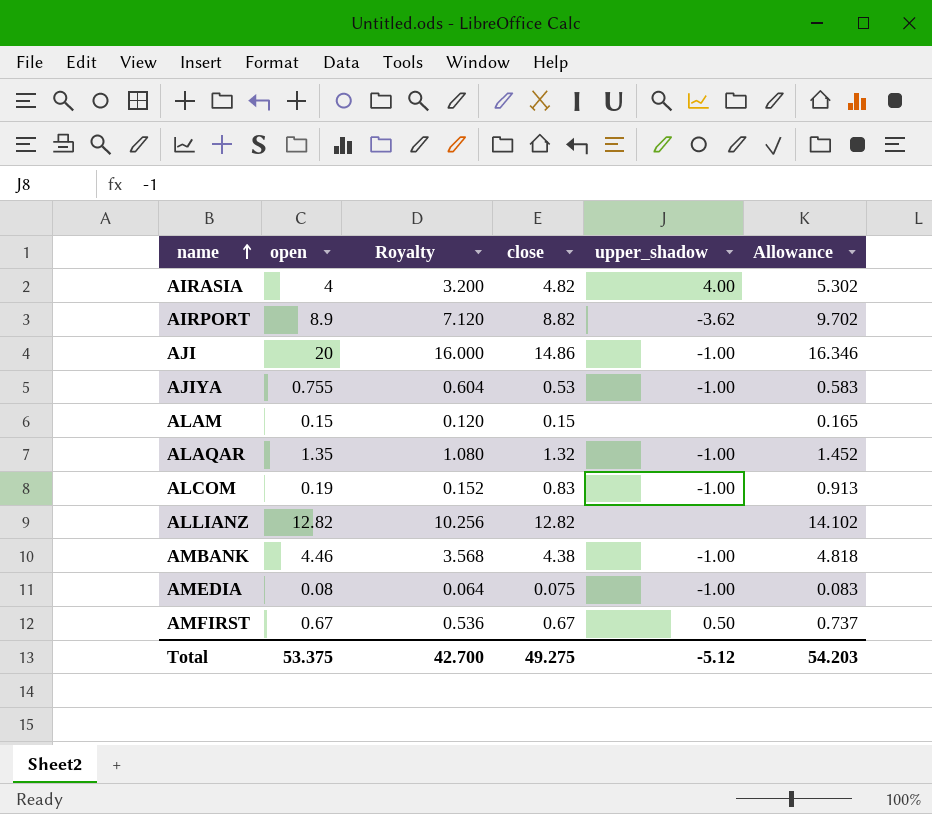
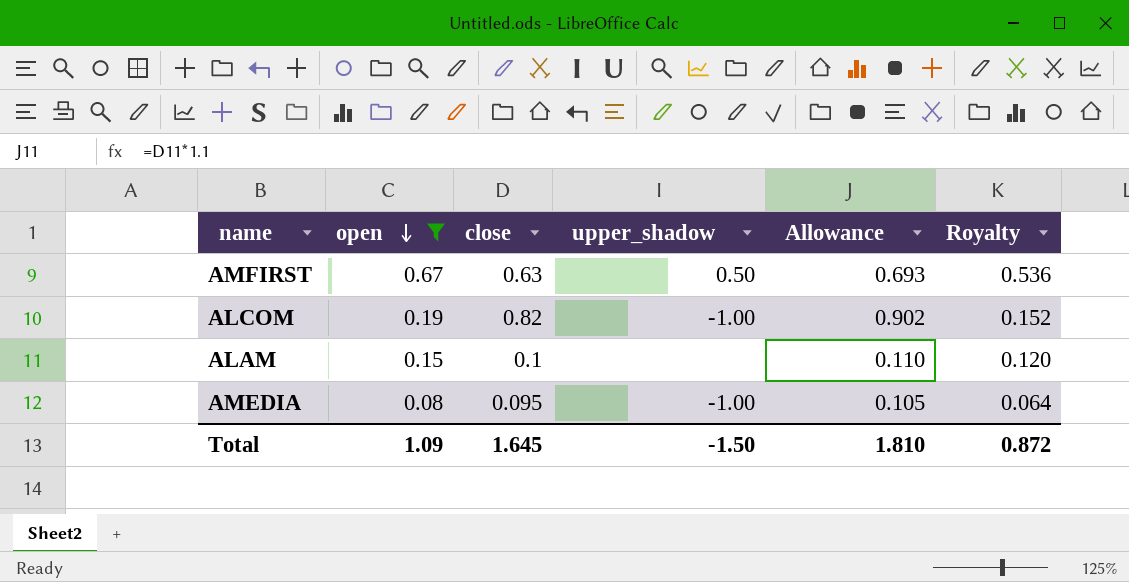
filter: none -> open <= 0.67
row order: name ascending -> open descending
column Royalty | position: 3 -> 6
AMFIRST | close: 0.67 -> 0.63
AMFIRST | Allowance: 0.737 -> 0.693
ALCOM | close: 0.83 -> 0.82
ALCOM | Allowance: 0.913 -> 0.902
ALAM | close: 0.15 -> 0.1
ALAM | Allowance: 0.165 -> 0.110
AMEDIA | close: 0.075 -> 0.095
AMEDIA | Allowance: 0.083 -> 0.105
Total | open: 53.375 -> 1.09
Total | close: 49.275 -> 1.645
Total | upper_shadow: -5.12 -> -1.50
Total | Allowance: 54.203 -> 1.810
Total | Royalty: 42.700 -> 0.872

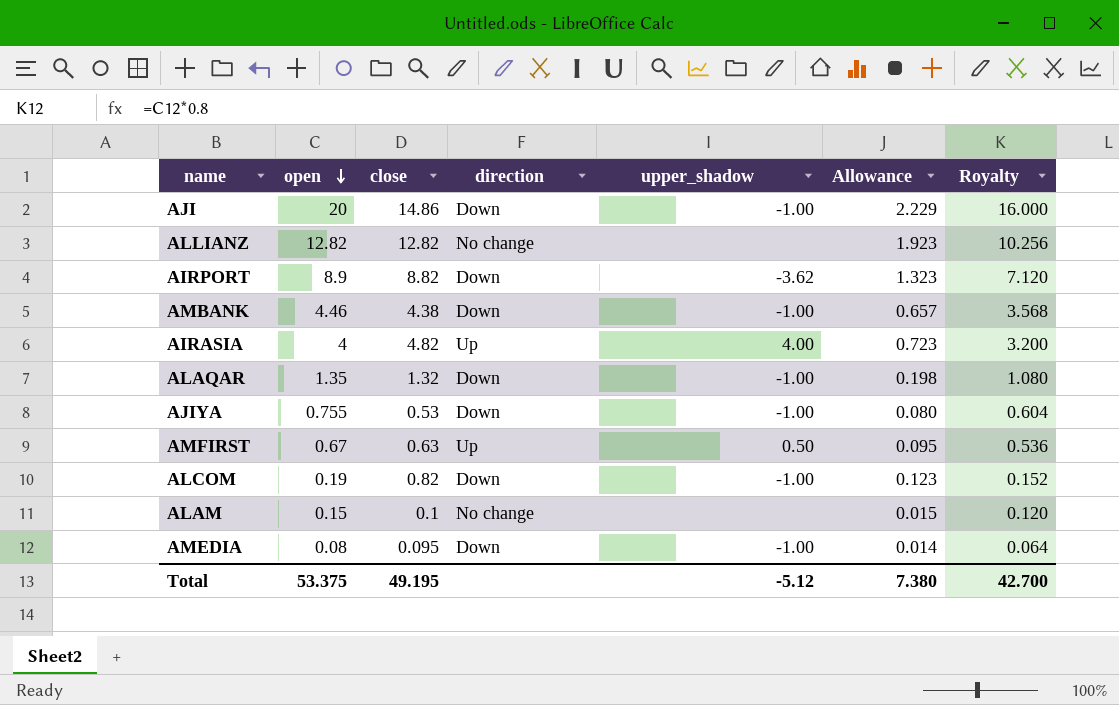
filter: open <= 0.67 -> none
column direction | position: none -> 4
column Allowance | formula: [close] * 1.1 -> [close] * 0.15
Total | open: 1.09 -> 53.375
Total | close: 1.645 -> 49.195
Total | upper_shadow: -1.50 -> -5.12
Total | Allowance: 1.810 -> 7.380
Total | Royalty: 0.872 -> 42.700

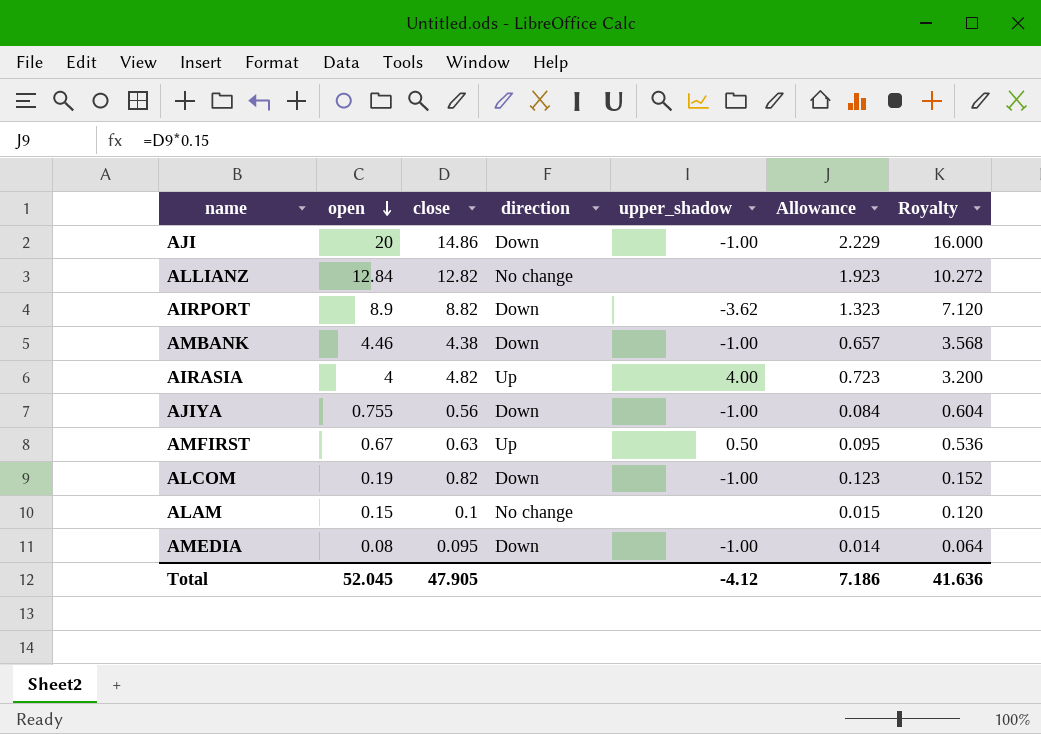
row ALAQAR: 1.35 | 1.32 | Down | -1.00 | 0.198 | 1.080 -> none
ALLIANZ | open: 12.82 -> 12.84
ALLIANZ | Royalty: 10.256 -> 10.272
AJIYA | close: 0.53 -> 0.56
AJIYA | Allowance: 0.080 -> 0.084
Total | open: 53.375 -> 52.045
Total | close: 49.195 -> 47.905
Total | upper_shadow: -5.12 -> -4.12
Total | Allowance: 7.380 -> 7.186
Total | Royalty: 42.700 -> 41.636

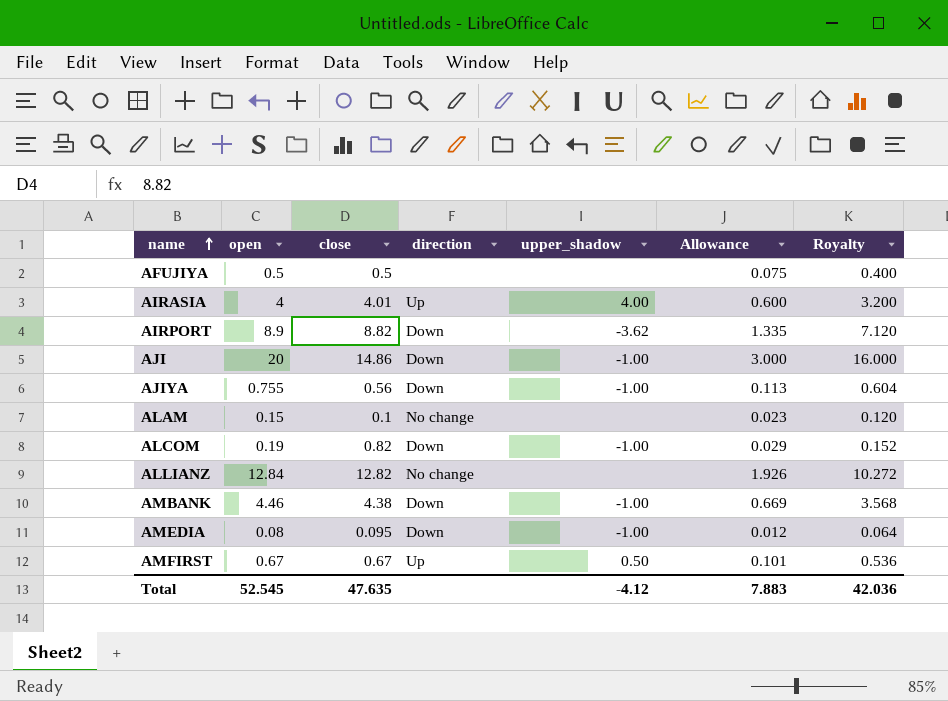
row order: open descending -> name ascending
column Allowance | formula: [close] * 0.15 -> [open] * 0.15
row AFUJIYA: none -> 0.5 | 0.5 | none | none | 0.075 | 0.400
AIRASIA | close: 4.82 -> 4.01
AMFIRST | close: 0.63 -> 0.67
Total | open: 52.045 -> 52.545
Total | close: 47.905 -> 47.635
Total | Allowance: 7.186 -> 7.883
Total | Royalty: 41.636 -> 42.036

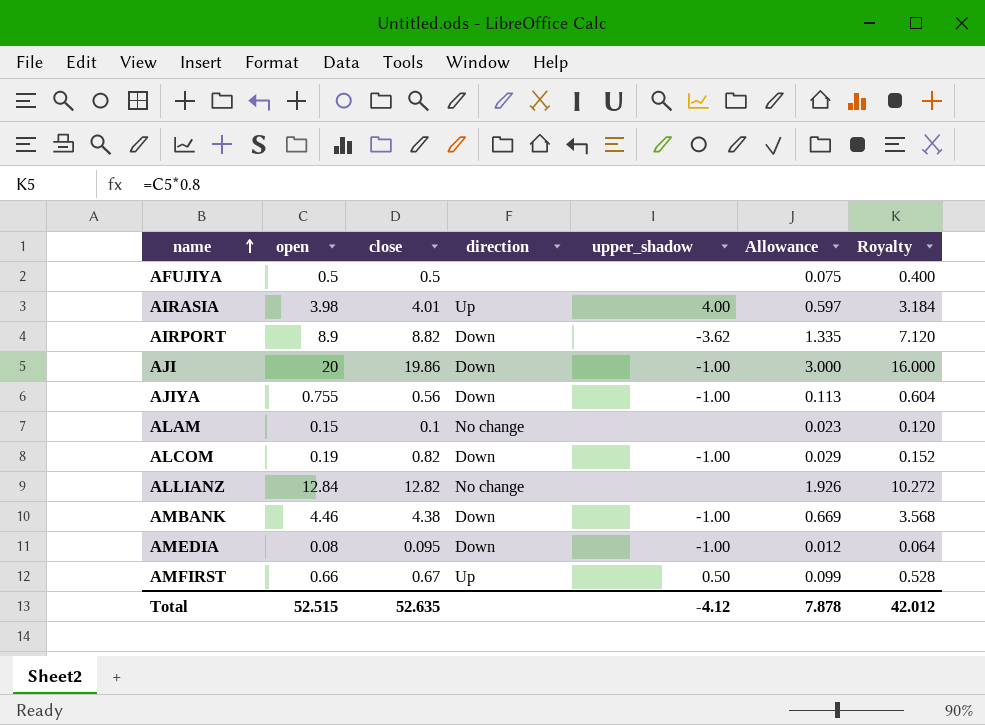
AIRASIA | open: 4 -> 3.98
AIRASIA | Allowance: 0.600 -> 0.597
AIRASIA | Royalty: 3.200 -> 3.184
AJI | close: 14.86 -> 19.86
AMFIRST | open: 0.67 -> 0.66
AMFIRST | Allowance: 0.101 -> 0.099
AMFIRST | Royalty: 0.536 -> 0.528
Total | open: 52.545 -> 52.515
Total | close: 47.635 -> 52.635
Total | Allowance: 7.883 -> 7.878
Total | Royalty: 42.036 -> 42.012

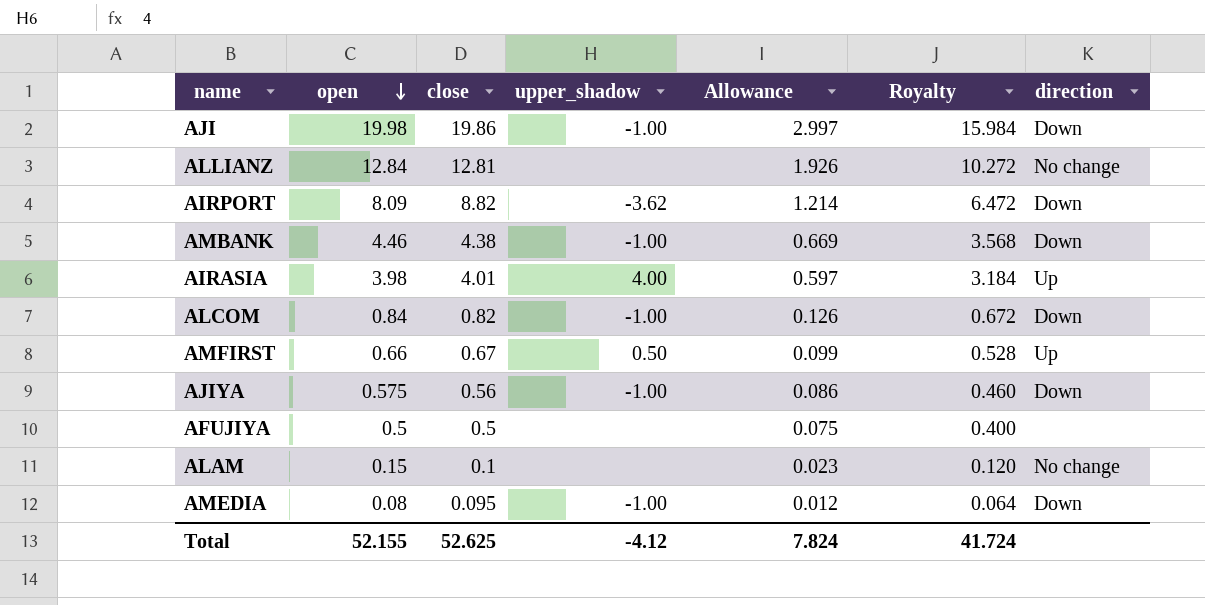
row order: name ascending -> open descending
column direction | position: 4 -> 7
AJI | open: 20 -> 19.98
AJI | Allowance: 3.000 -> 2.997
AJI | Royalty: 16.000 -> 15.984
ALLIANZ | close: 12.82 -> 12.81
AIRPORT | open: 8.9 -> 8.09
AIRPORT | Allowance: 1.335 -> 1.214
AIRPORT | Royalty: 7.120 -> 6.472
ALCOM | open: 0.19 -> 0.84
ALCOM | Allowance: 0.029 -> 0.126
ALCOM | Royalty: 0.152 -> 0.672
AJIYA | open: 0.755 -> 0.575
AJIYA | Allowance: 0.113 -> 0.086
AJIYA | Royalty: 0.604 -> 0.460
Total | open: 52.515 -> 52.155
Total | close: 52.635 -> 52.625
Total | Allowance: 7.878 -> 7.824
Total | Royalty: 42.012 -> 41.724

